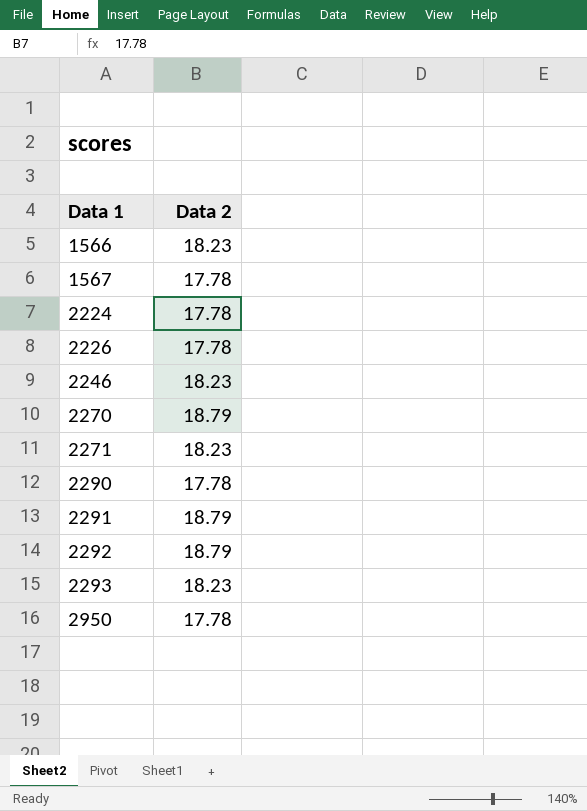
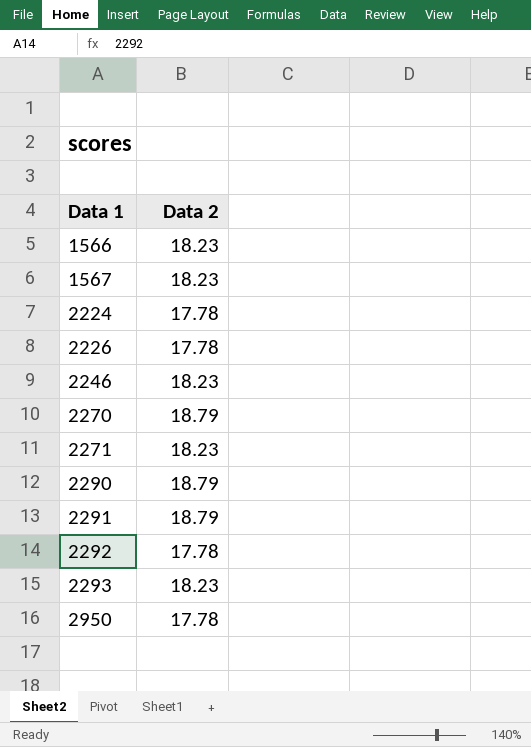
1567 | Data 2: 17.78 -> 18.23
2290 | Data 2: 17.78 -> 18.79
2292 | Data 2: 18.79 -> 17.78

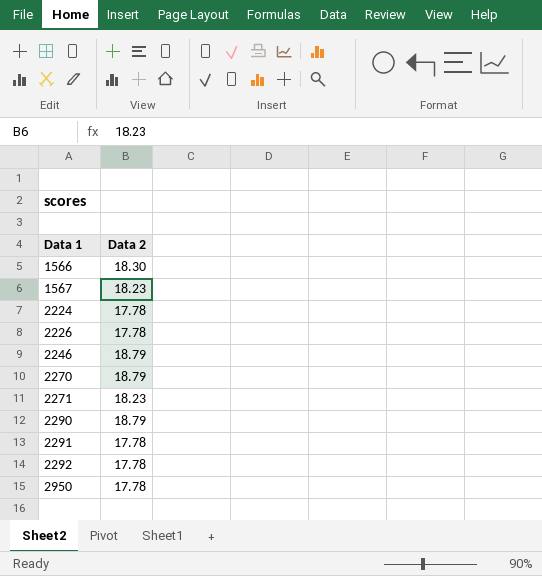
row 2293: 18.23 -> none
1566 | Data 2: 18.23 -> 18.30
2246 | Data 2: 18.23 -> 18.79
2291 | Data 2: 18.79 -> 17.78

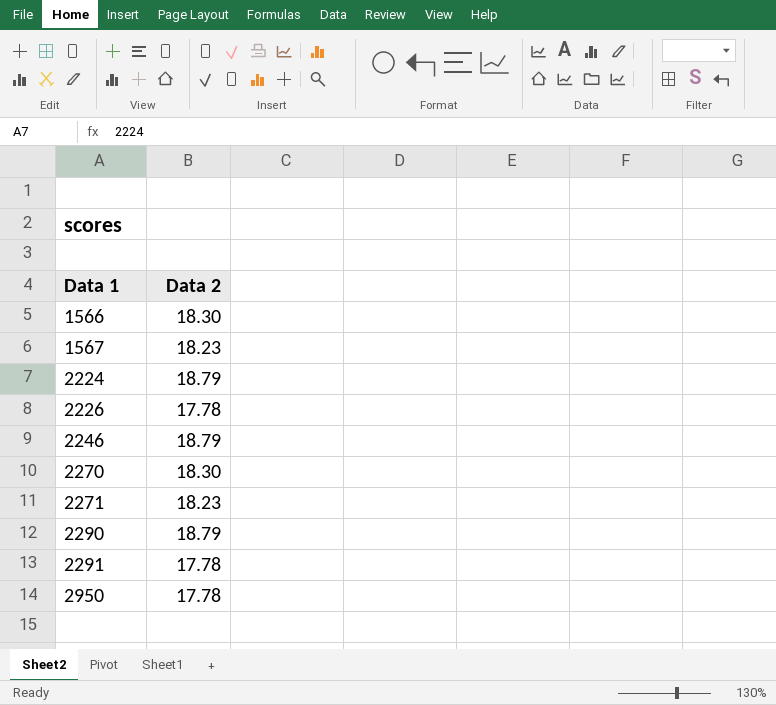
row 2292: 17.78 -> none
2224 | Data 2: 17.78 -> 18.79
2270 | Data 2: 18.79 -> 18.30

